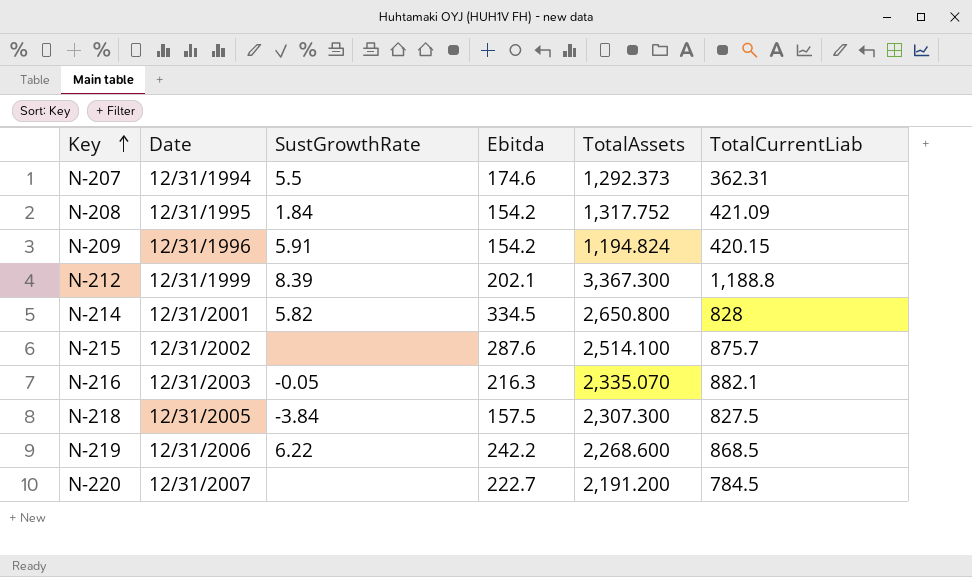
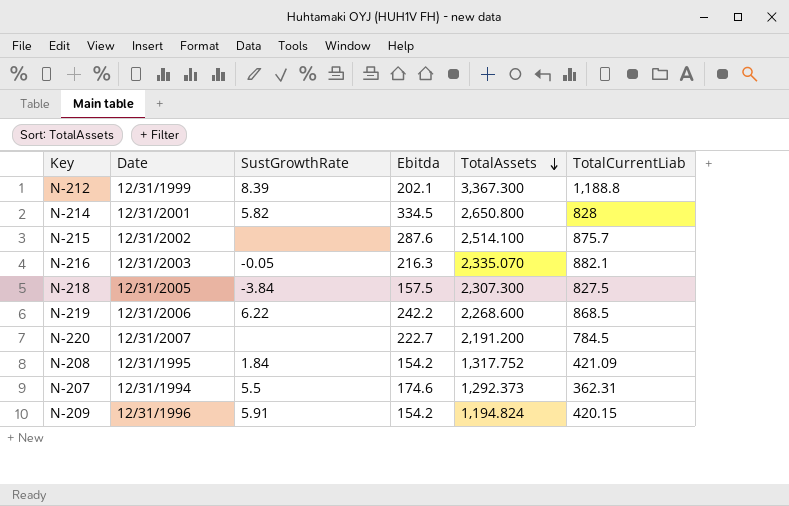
row order: Key ascending -> TotalAssets descending

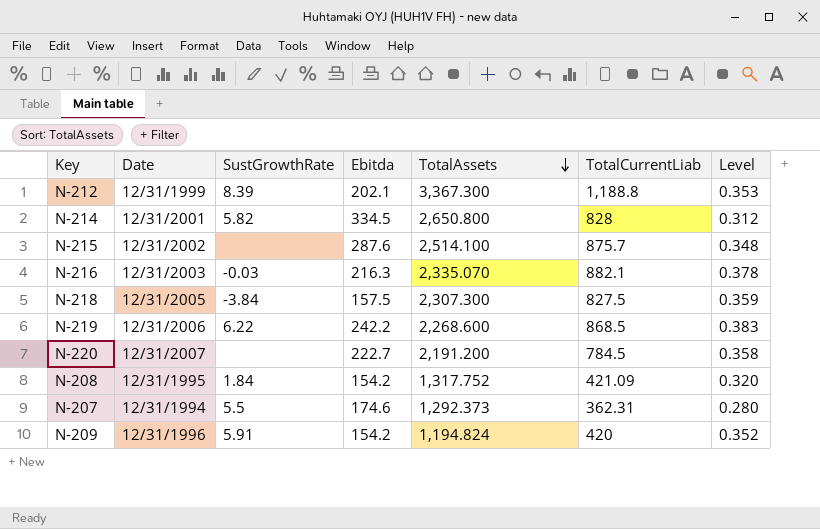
column Level | formula: none -> [TotalCurrentLiab] / [TotalAssets]
N-216 | SustGrowthRate: -0.05 -> -0.03
N-209 | TotalCurrentLiab: 420.15 -> 420

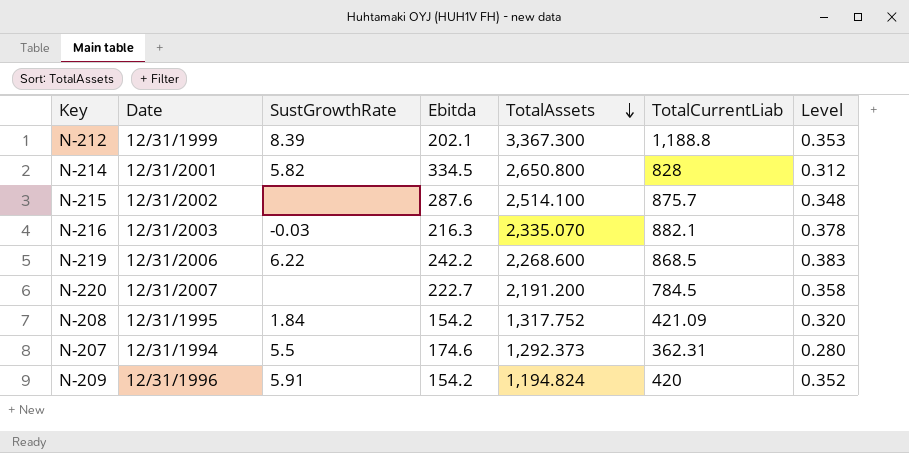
row N-218: 12/31/2005 | -3.84 | 157.5 | 2,307.300 | 827.5 | 0.359 -> none

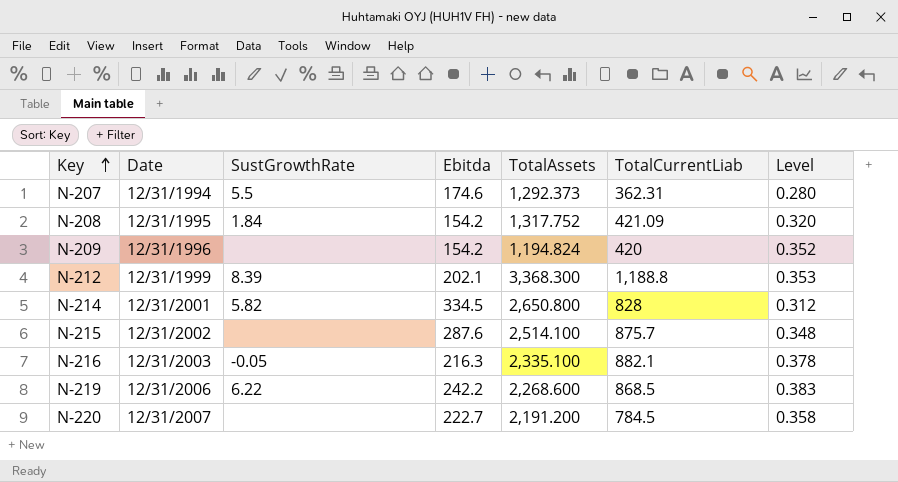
row order: TotalAssets descending -> Key ascending
N-209 | SustGrowthRate: 5.91 -> none
N-212 | TotalAssets: 3,367.300 -> 3,368.300
N-216 | SustGrowthRate: -0.03 -> -0.05
N-216 | TotalAssets: 2,335.070 -> 2,335.100

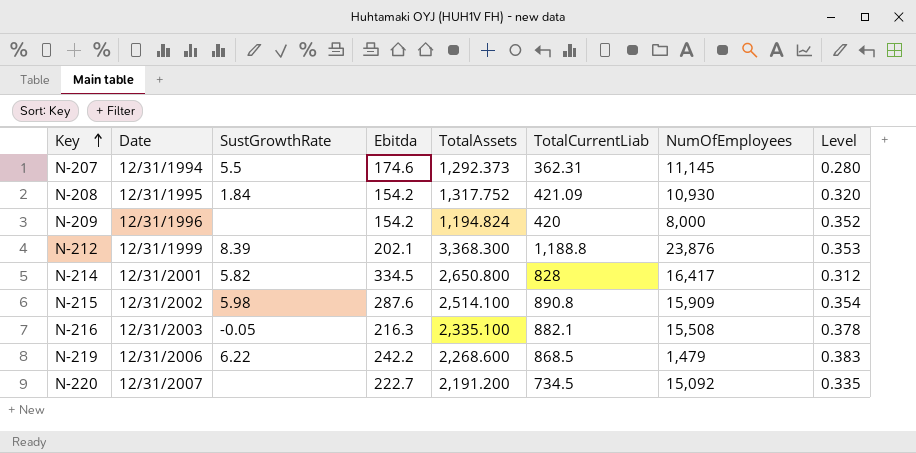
column NumOfEmployees | position: none -> 7
N-215 | SustGrowthRate: none -> 5.98
N-215 | TotalCurrentLiab: 875.7 -> 890.8
N-215 | Level: 0.348 -> 0.354
N-220 | TotalCurrentLiab: 784.5 -> 734.5
N-220 | Level: 0.358 -> 0.335

